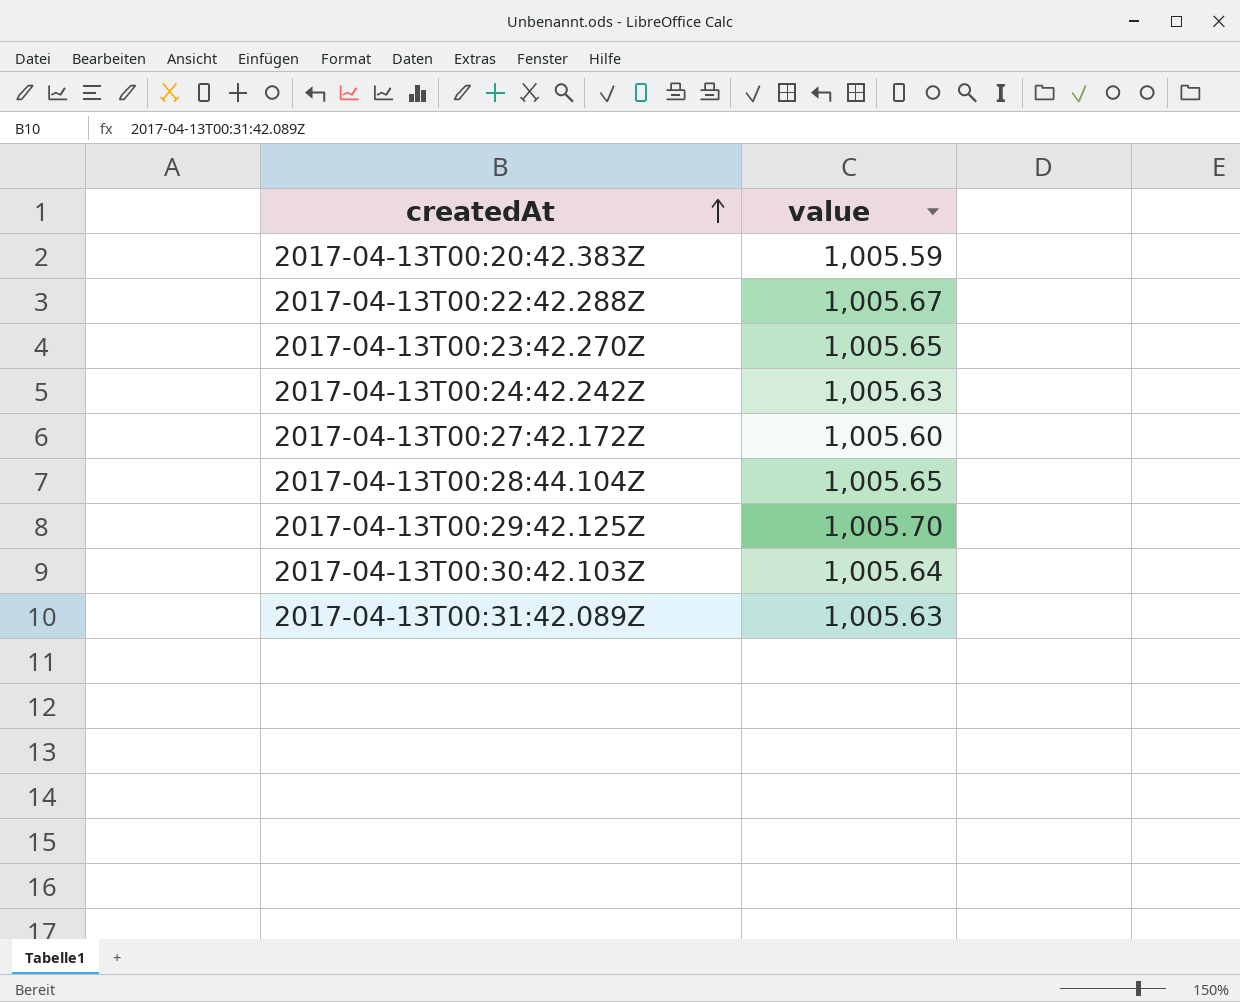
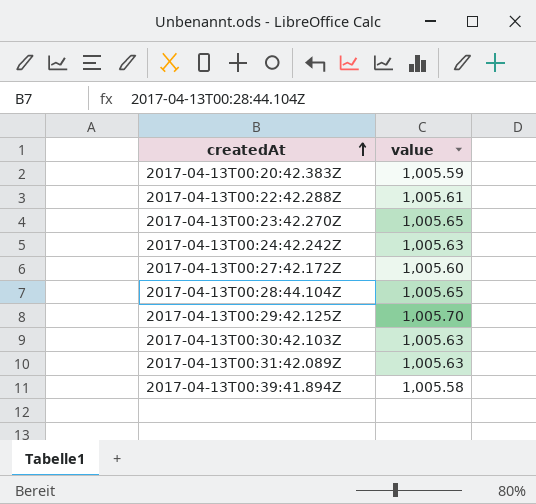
2017-04-13T00:22:42.288Z | value: 1,005.67 -> 1,005.61
2017-04-13T00:30:42.103Z | value: 1,005.64 -> 1,005.63
row 2017-04-13T00:39:41.894Z: none -> 1,005.58

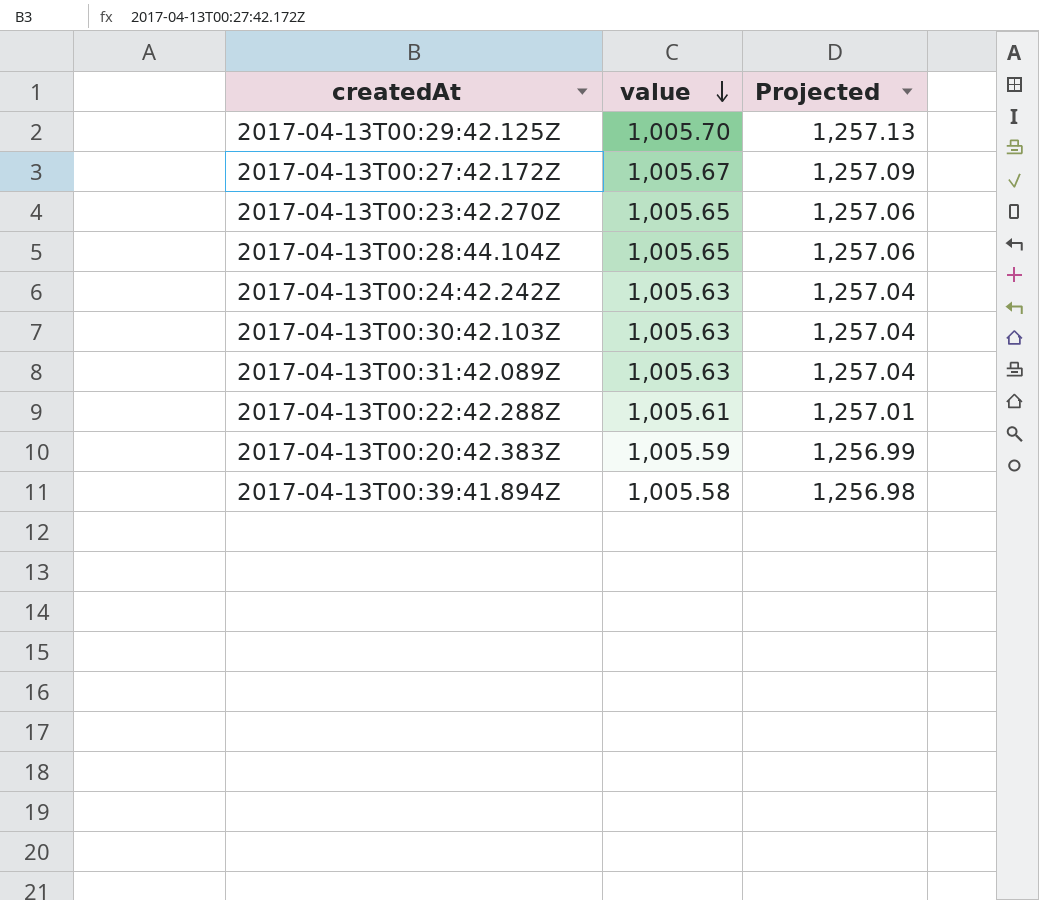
row order: createdAt ascending -> value descending
column Projected | formula: none -> [value] * 1.25
2017-04-13T00:27:42.172Z | value: 1,005.60 -> 1,005.67

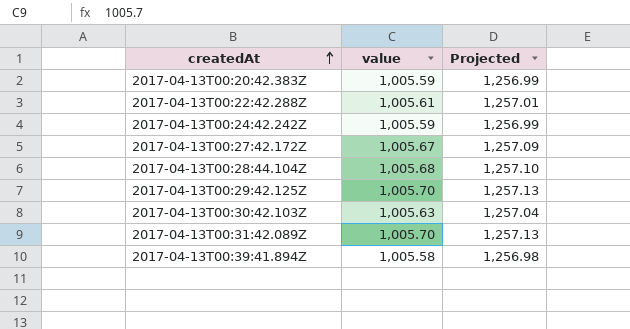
row order: value descending -> createdAt ascending
row 2017-04-13T00:23:42.270Z: 1,005.65 | 1,257.06 -> none
2017-04-13T00:24:42.242Z | value: 1,005.63 -> 1,005.59
2017-04-13T00:24:42.242Z | Projected: 1,257.04 -> 1,256.99
2017-04-13T00:28:44.104Z | value: 1,005.65 -> 1,005.68
2017-04-13T00:28:44.104Z | Projected: 1,257.06 -> 1,257.10
2017-04-13T00:31:42.089Z | value: 1,005.63 -> 1,005.70
2017-04-13T00:31:42.089Z | Projected: 1,257.04 -> 1,257.13

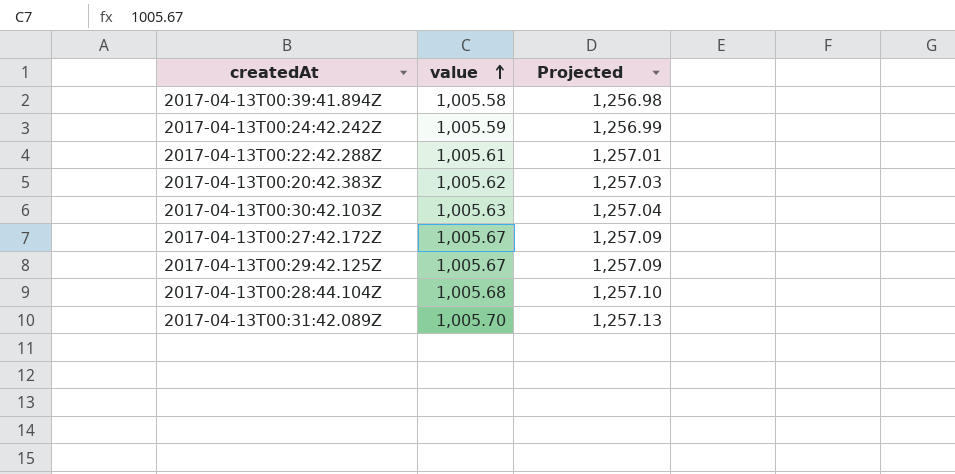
row order: createdAt ascending -> value ascending
2017-04-13T00:20:42.383Z | value: 1,005.59 -> 1,005.62
2017-04-13T00:20:42.383Z | Projected: 1,256.99 -> 1,257.03
2017-04-13T00:29:42.125Z | value: 1,005.70 -> 1,005.67
2017-04-13T00:29:42.125Z | Projected: 1,257.13 -> 1,257.09

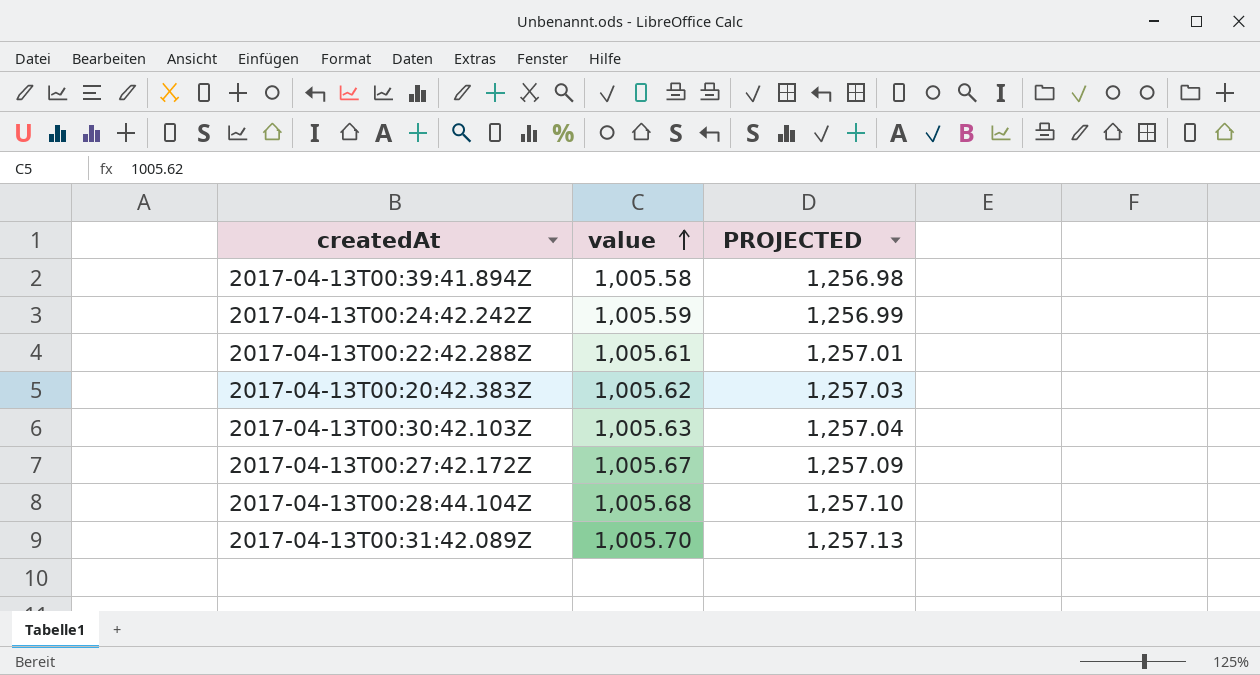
column name: Projected -> PROJECTED
row 2017-04-13T00:29:42.125Z: 1,005.67 | 1,257.09 -> none

